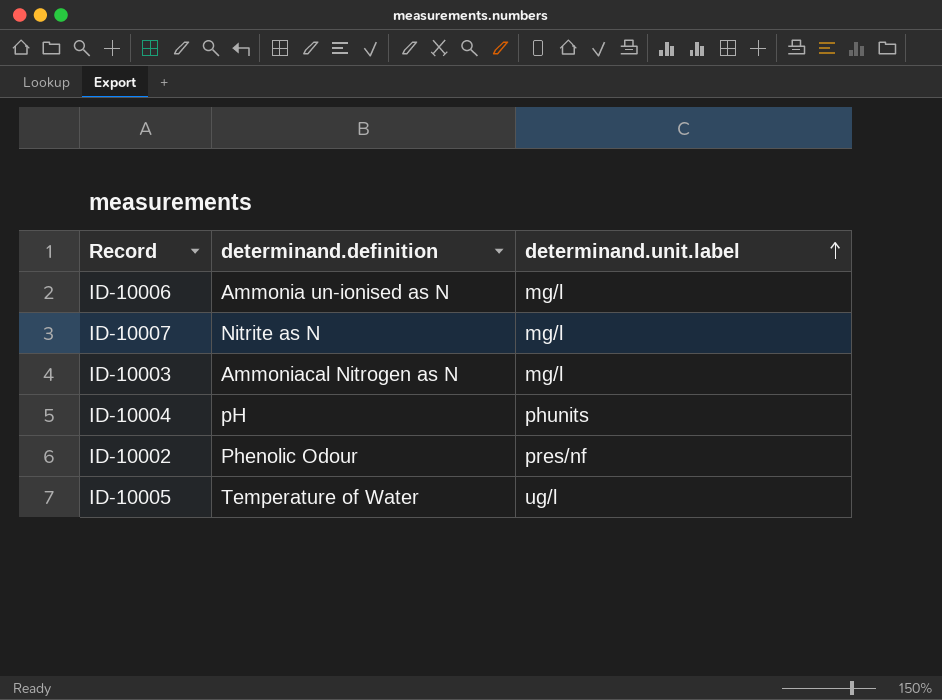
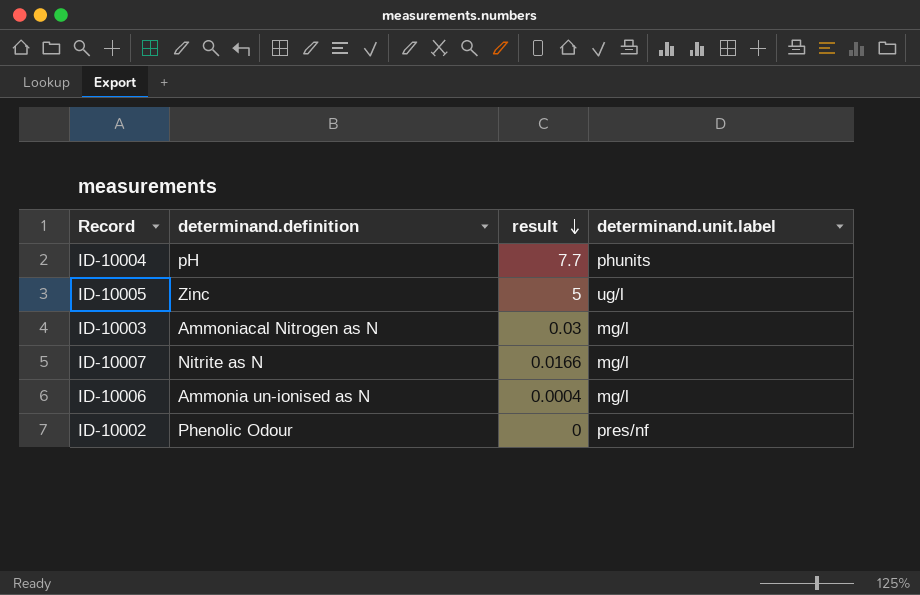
row order: determinand.unit.label ascending -> result descending
column result | position: none -> 3
ID-10005 | determinand.definition: Temperature of Water -> Zinc

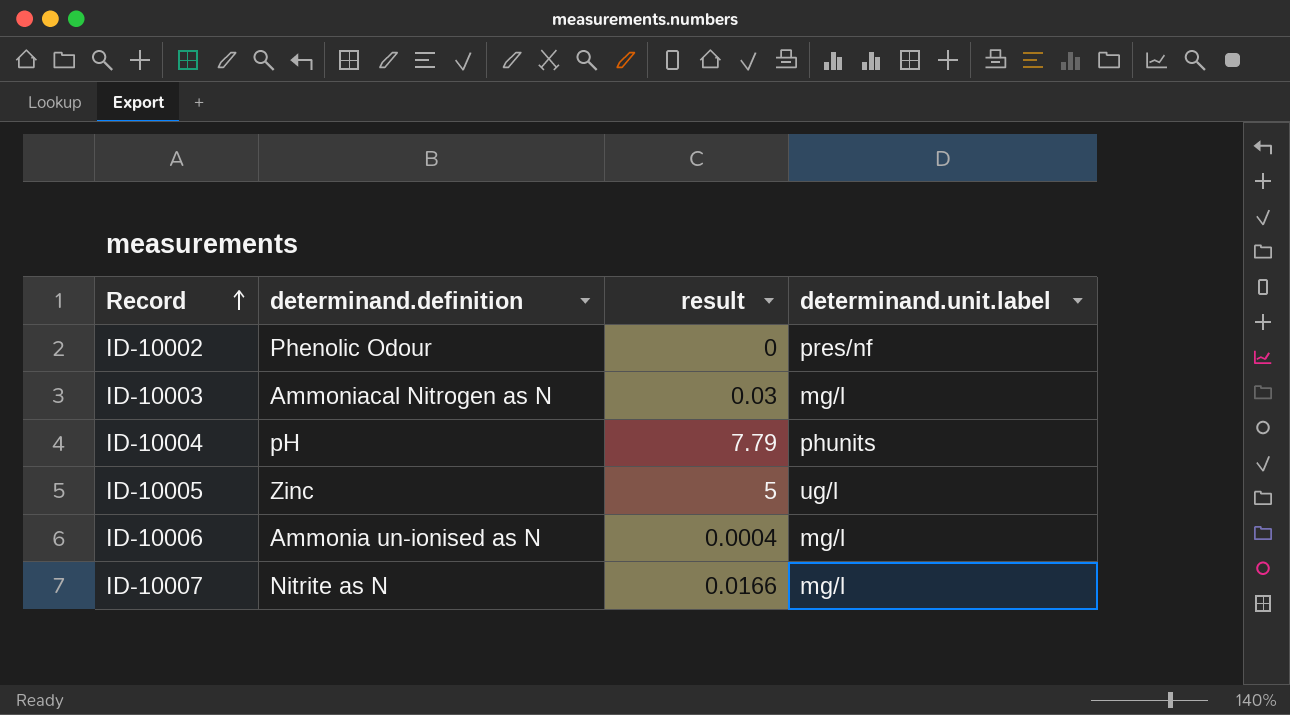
row order: result descending -> Record ascending
ID-10004 | result: 7.7 -> 7.79

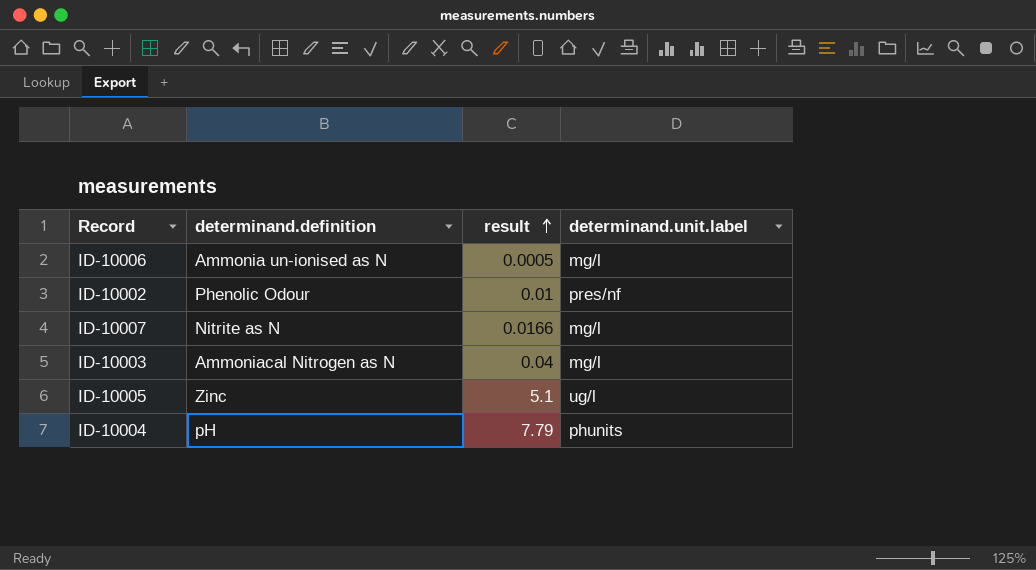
row order: Record ascending -> result ascending
ID-10006 | result: 0.0004 -> 0.0005
ID-10002 | result: 0 -> 0.01
ID-10003 | result: 0.03 -> 0.04
ID-10005 | result: 5 -> 5.1

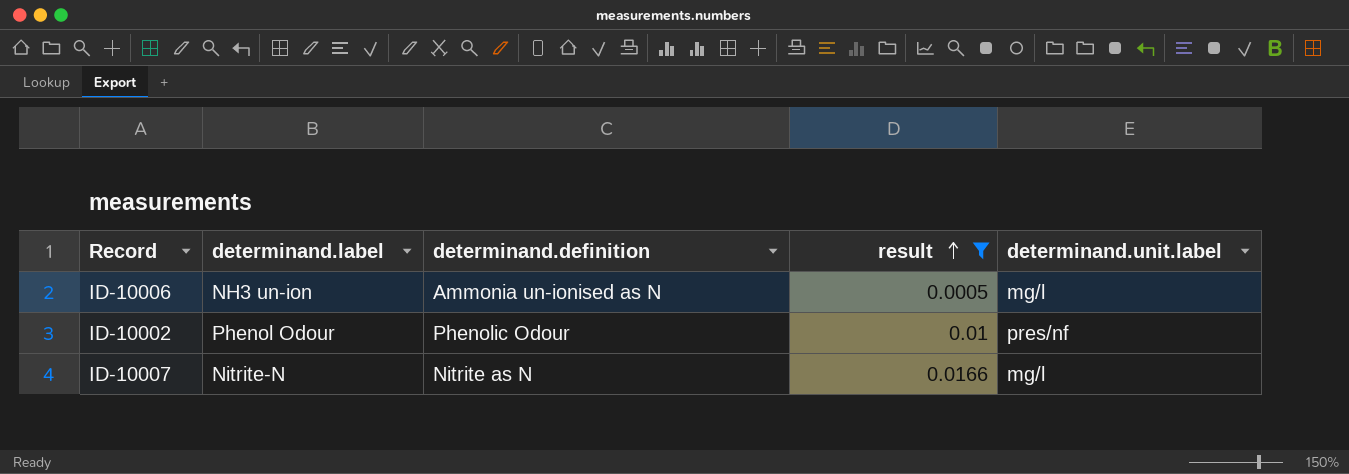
filter: none -> result <= 0.0166
column determinand.label | position: none -> 2

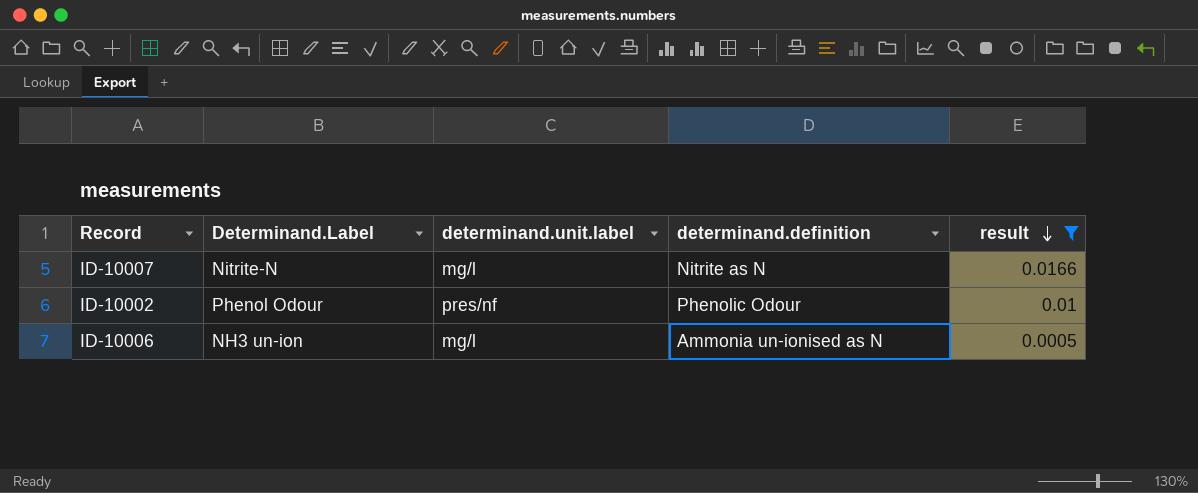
row order: result ascending -> result descending
column name: determinand.label -> Determinand.Label
column determinand.unit.label | position: 5 -> 3

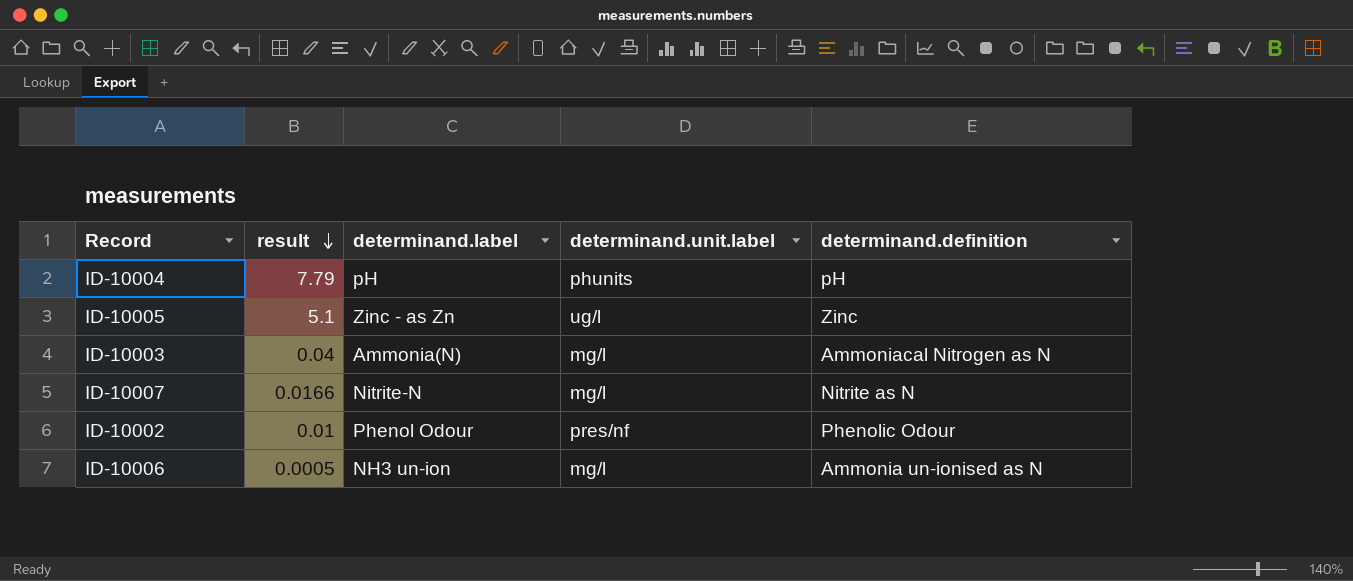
filter: result <= 0.0166 -> none
column result | position: 5 -> 2
column name: Determinand.Label -> determinand.label

